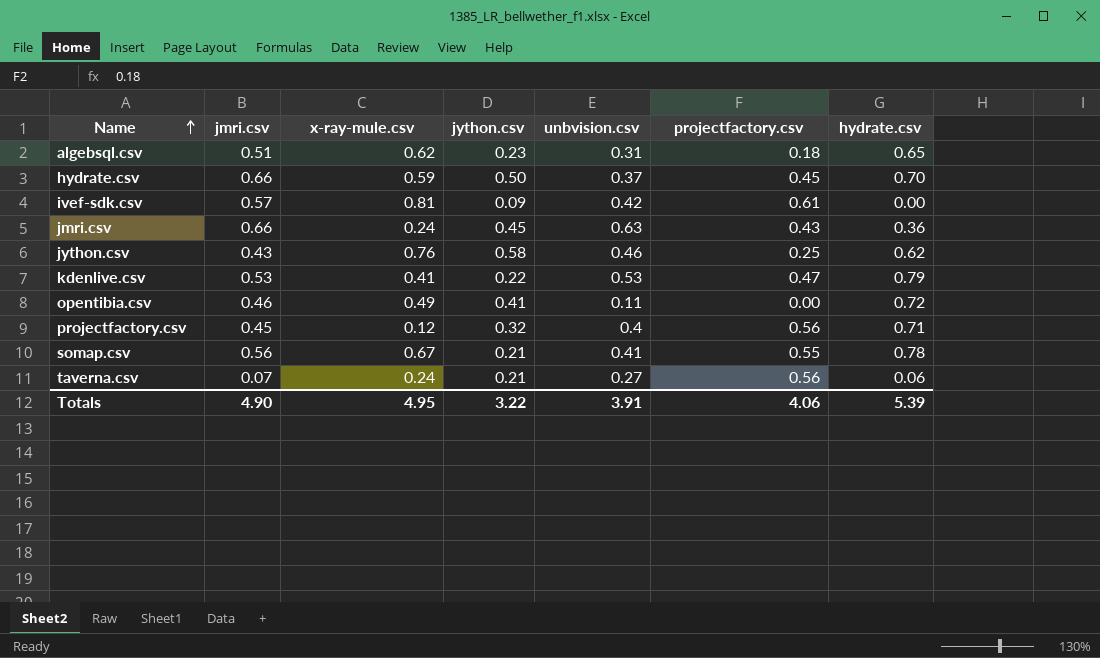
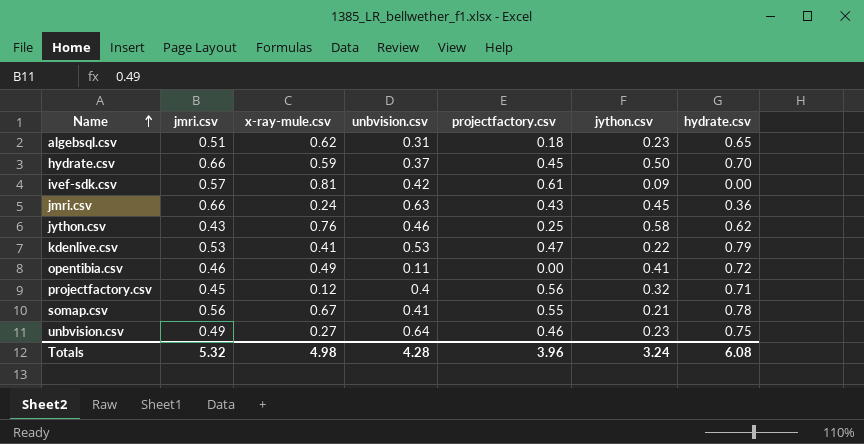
column jython.csv | position: 4 -> 6
row taverna.csv: 0.07 | 0.24 | 0.21 | 0.27 | 0.56 | 0.06 -> none
row unbvision.csv: none -> 0.49 | 0.27 | 0.64 | 0.46 | 0.23 | 0.75
Totals | jmri.csv: 4.90 -> 5.32
Totals | x-ray-mule.csv: 4.95 -> 4.98
Totals | unbvision.csv: 3.91 -> 4.28
Totals | projectfactory.csv: 4.06 -> 3.96
Totals | jython.csv: 3.22 -> 3.24
Totals | hydrate.csv: 5.39 -> 6.08

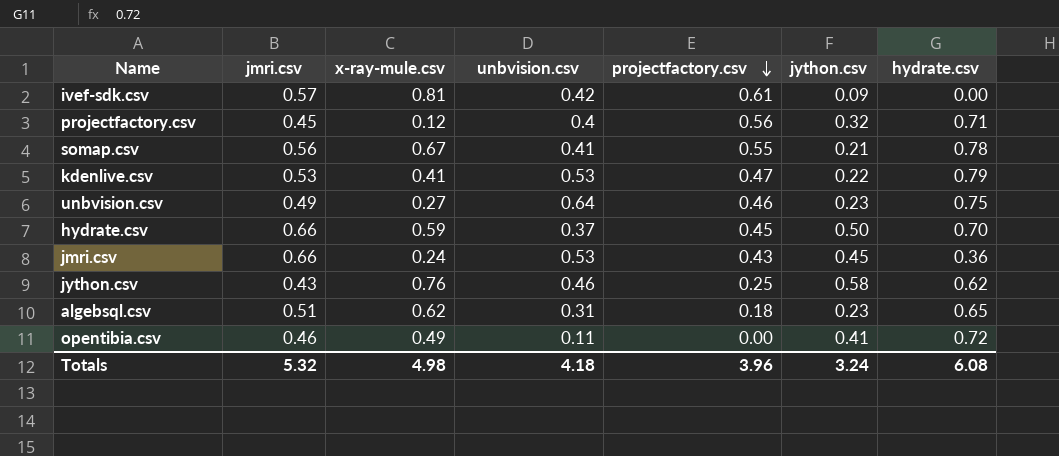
row order: Name ascending -> projectfactory.csv descending
jmri.csv | unbvision.csv: 0.63 -> 0.53
Totals | unbvision.csv: 4.28 -> 4.18

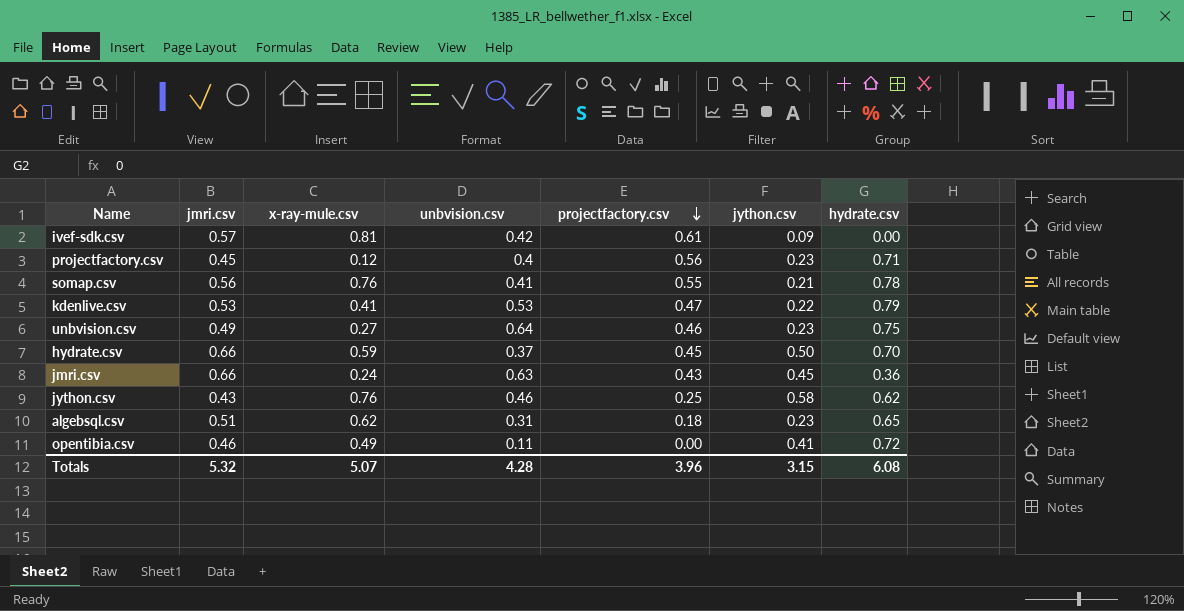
projectfactory.csv | jython.csv: 0.32 -> 0.23
somap.csv | x-ray-mule.csv: 0.67 -> 0.76
jmri.csv | unbvision.csv: 0.53 -> 0.63
Totals | x-ray-mule.csv: 4.98 -> 5.07
Totals | unbvision.csv: 4.18 -> 4.28
Totals | jython.csv: 3.24 -> 3.15

